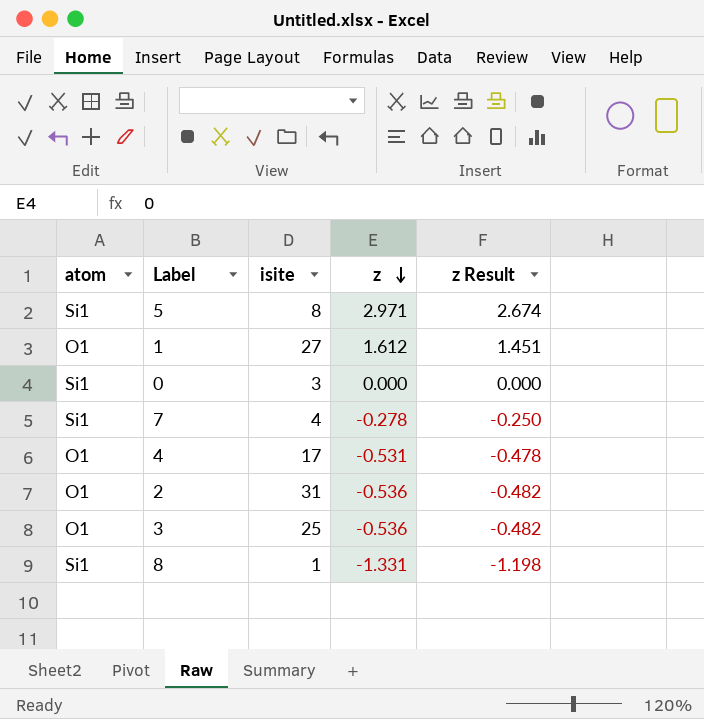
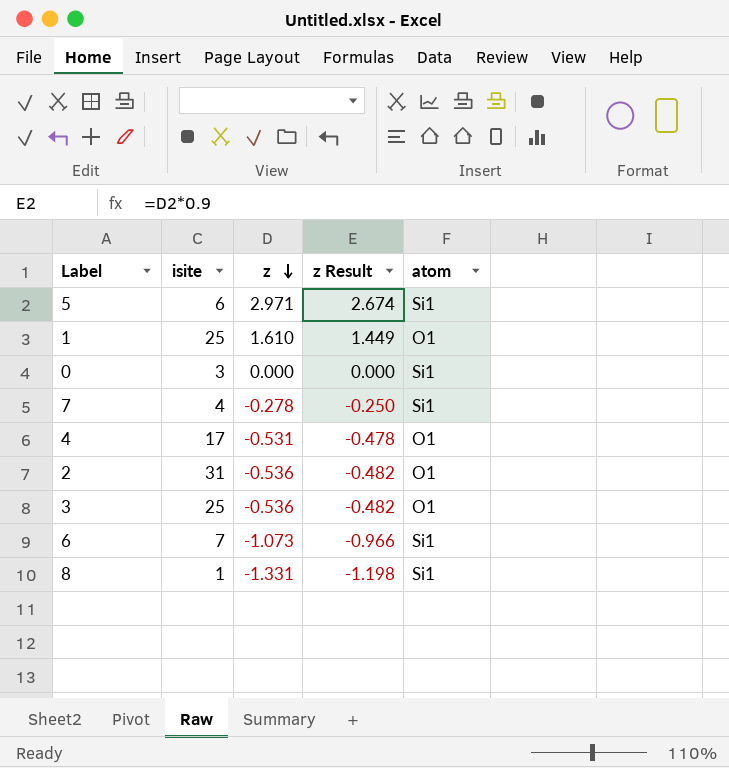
column atom | position: 1 -> 5
5 | isite: 8 -> 6
1 | isite: 27 -> 25
1 | z: 1.612 -> 1.610
1 | z Result: 1.451 -> 1.449
row 6: none -> 7 | -1.073 | -0.966 | Si1

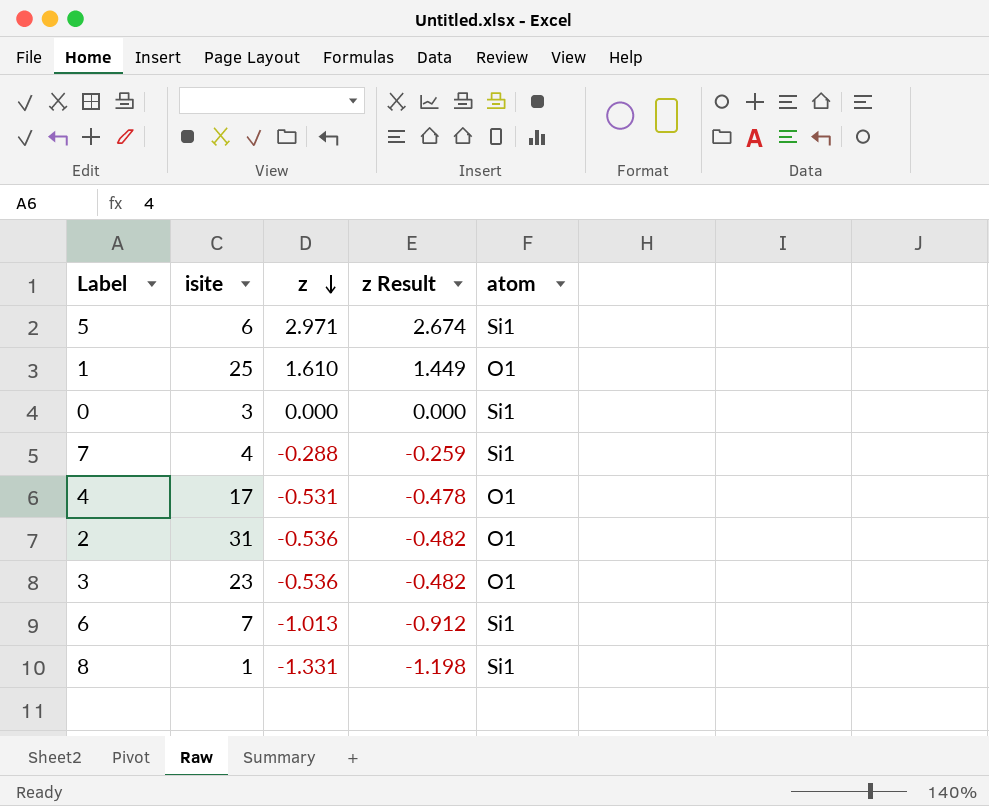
7 | z: -0.278 -> -0.288
7 | z Result: -0.250 -> -0.259
3 | isite: 25 -> 23
6 | z: -1.073 -> -1.013
6 | z Result: -0.966 -> -0.912

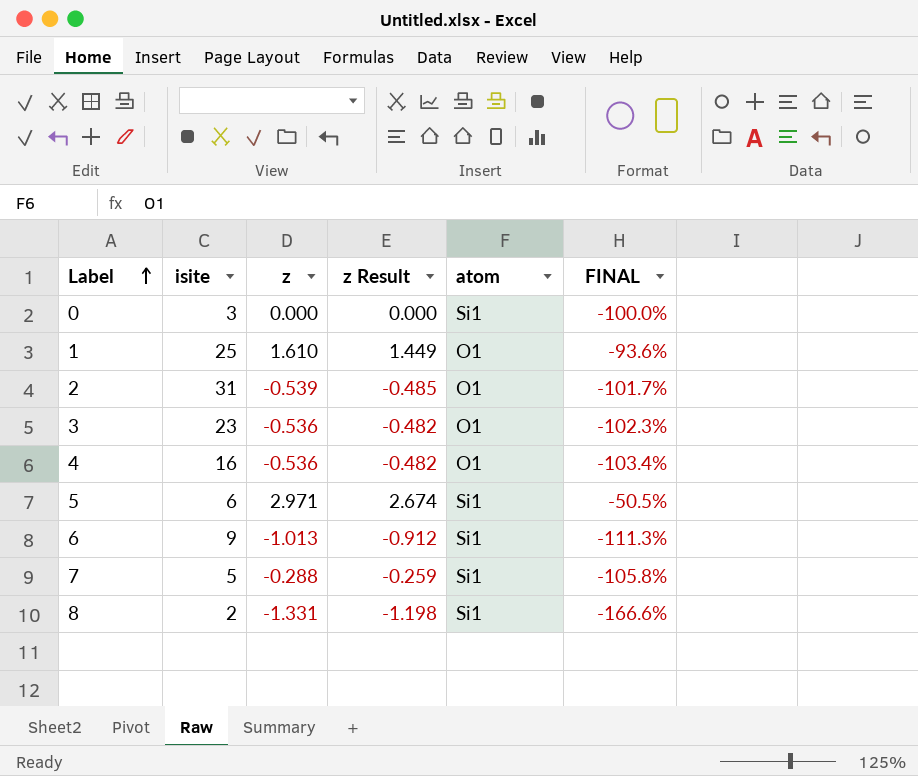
row order: z descending -> Label ascending
column FINAL | formula: none -> ([z] - [isite]) / [isite]
2 | z: -0.536 -> -0.539
2 | z Result: -0.482 -> -0.485
4 | isite: 17 -> 16
4 | z: -0.531 -> -0.536
4 | z Result: -0.478 -> -0.482
6 | isite: 7 -> 9
7 | isite: 4 -> 5
8 | isite: 1 -> 2

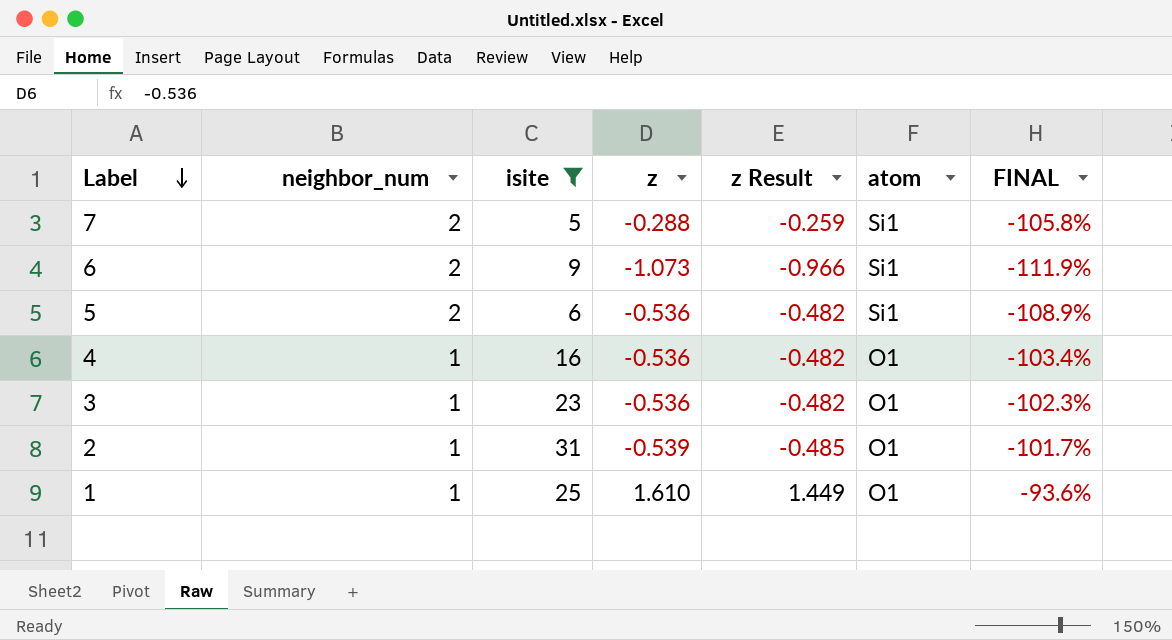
filter: none -> isite >= 5
row order: Label ascending -> Label descending
column neighbor_num | position: none -> 2
6 | z: -1.013 -> -1.073
6 | z Result: -0.912 -> -0.966
6 | FINAL: -111.3% -> -111.9%
5 | z: 2.971 -> -0.536
5 | z Result: 2.674 -> -0.482
5 | FINAL: -50.5% -> -108.9%

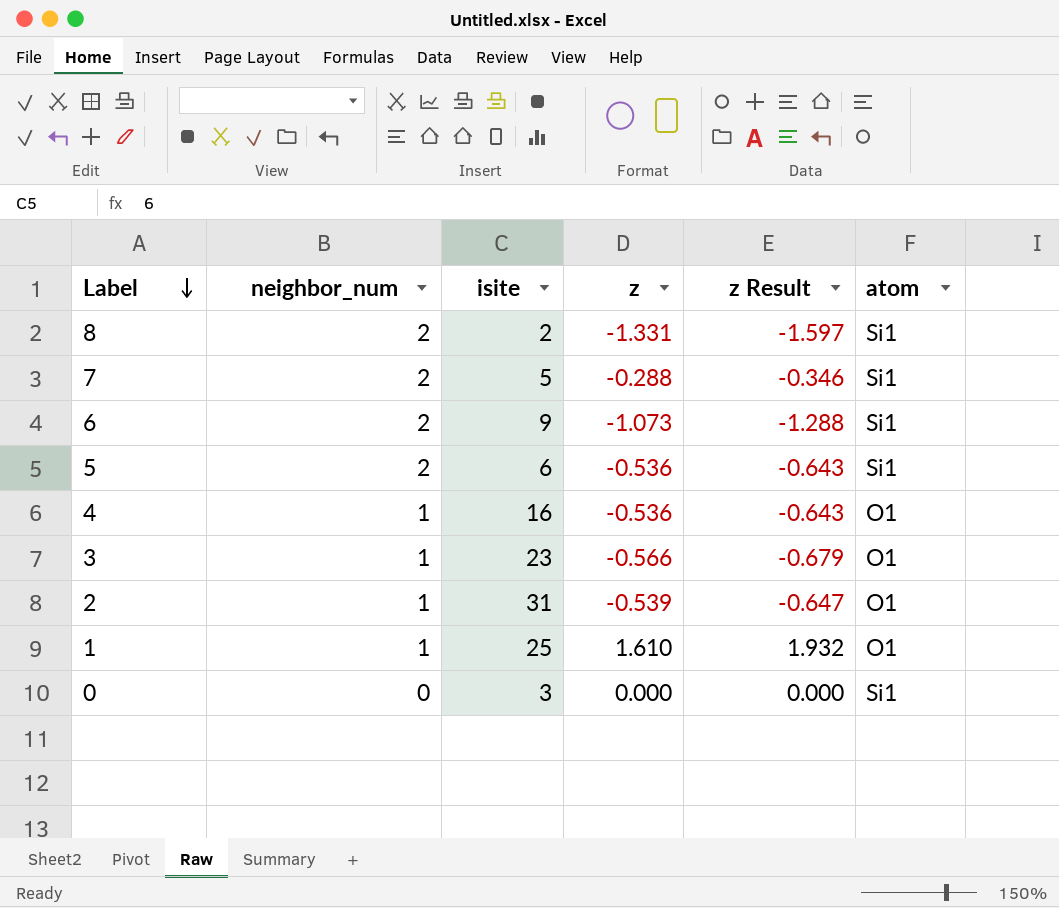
filter: isite >= 5 -> none
column FINAL | formula: ([z] - [isite]) / [isite] -> none
column z Result | formula: [z] * 0.9 -> [z] * 1.2
3 | z: -0.536 -> -0.566

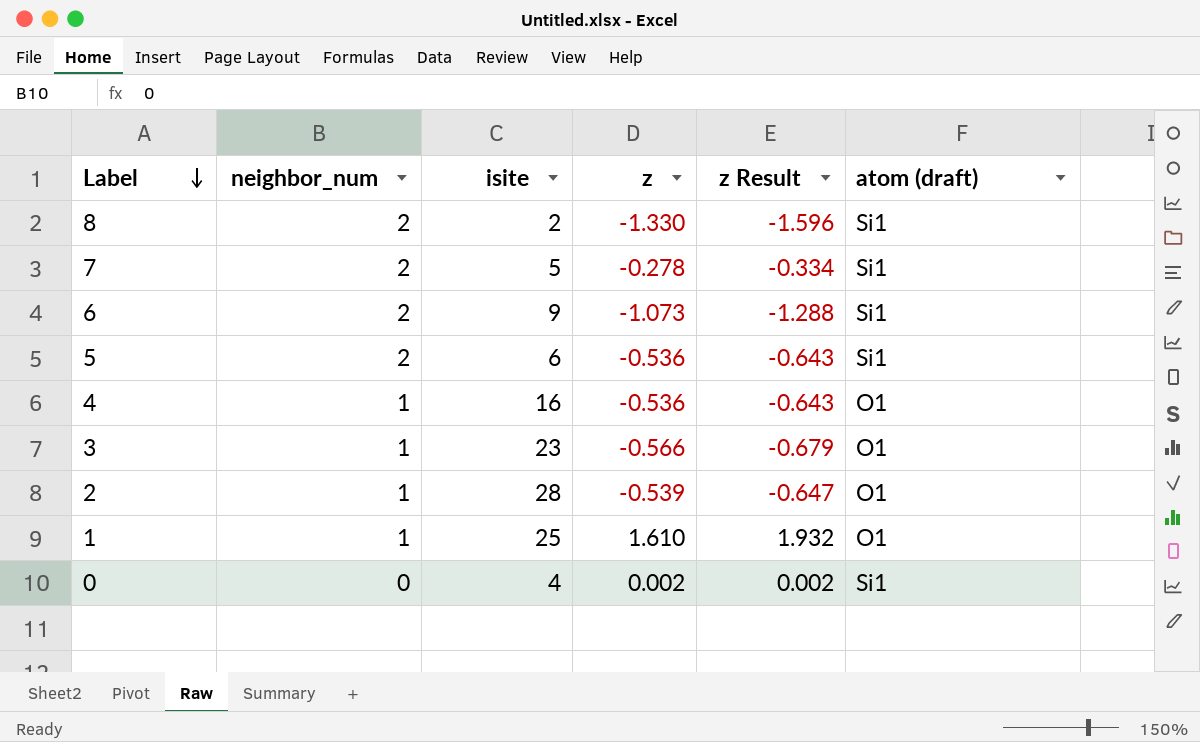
column name: atom -> atom (draft)
8 | z: -1.331 -> -1.330
8 | z Result: -1.597 -> -1.596
7 | z: -0.288 -> -0.278
7 | z Result: -0.346 -> -0.334
2 | isite: 31 -> 28
0 | isite: 3 -> 4
0 | z: 0.000 -> 0.002
0 | z Result: 0.000 -> 0.002

